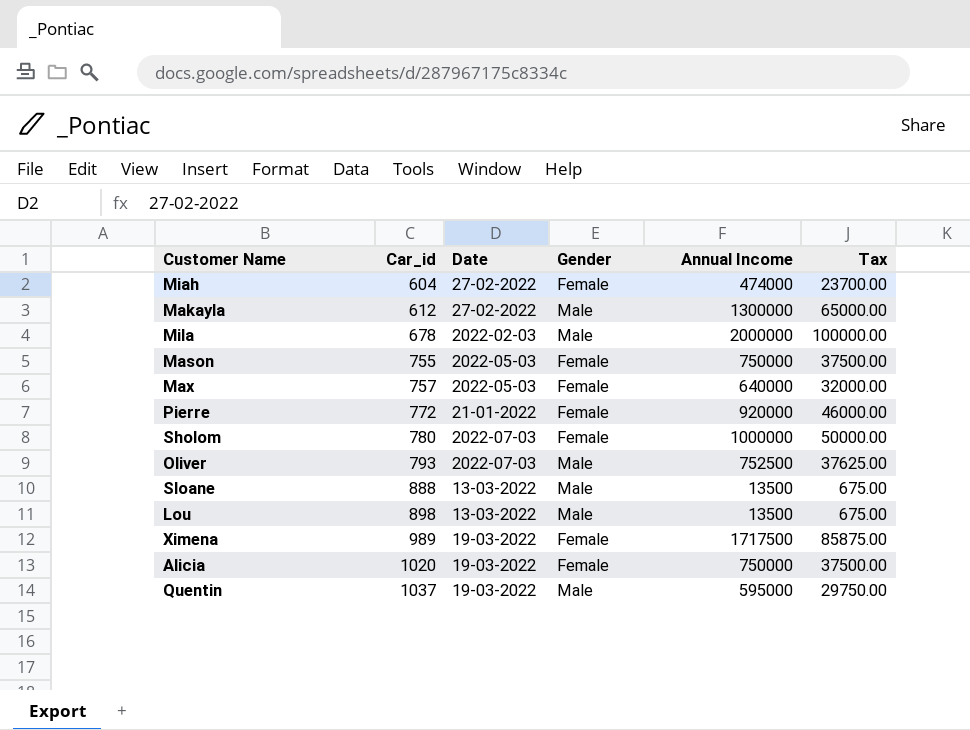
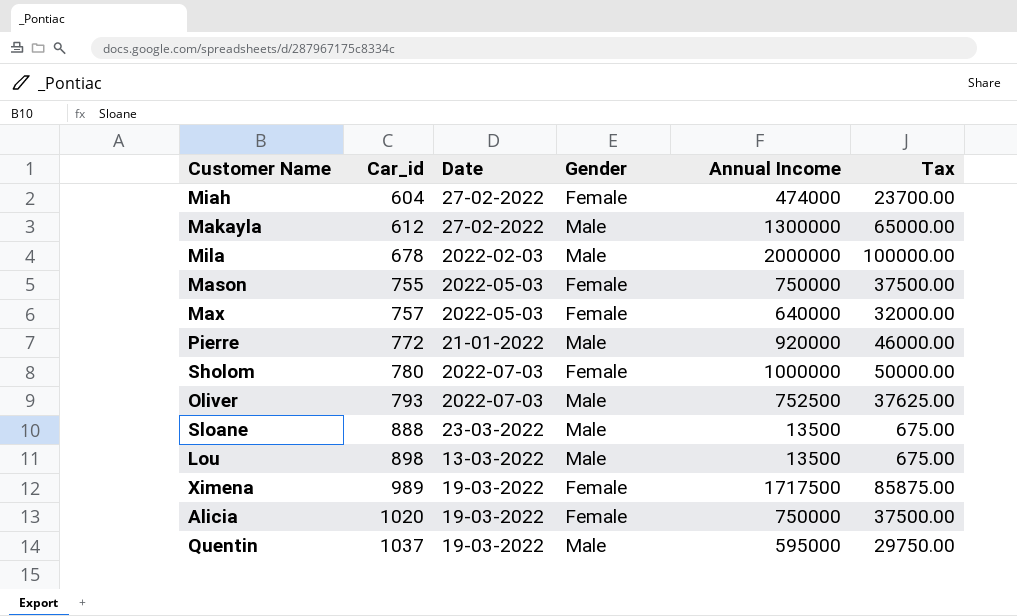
Pierre | Gender: Female -> Male
Sloane | Date: 13-03-2022 -> 23-03-2022

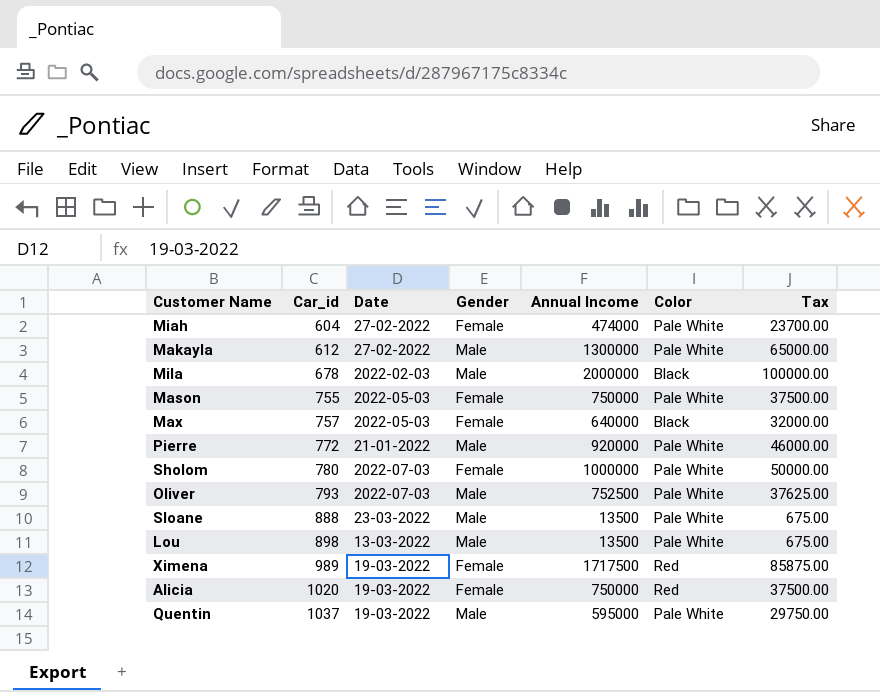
column Color | position: none -> 6

